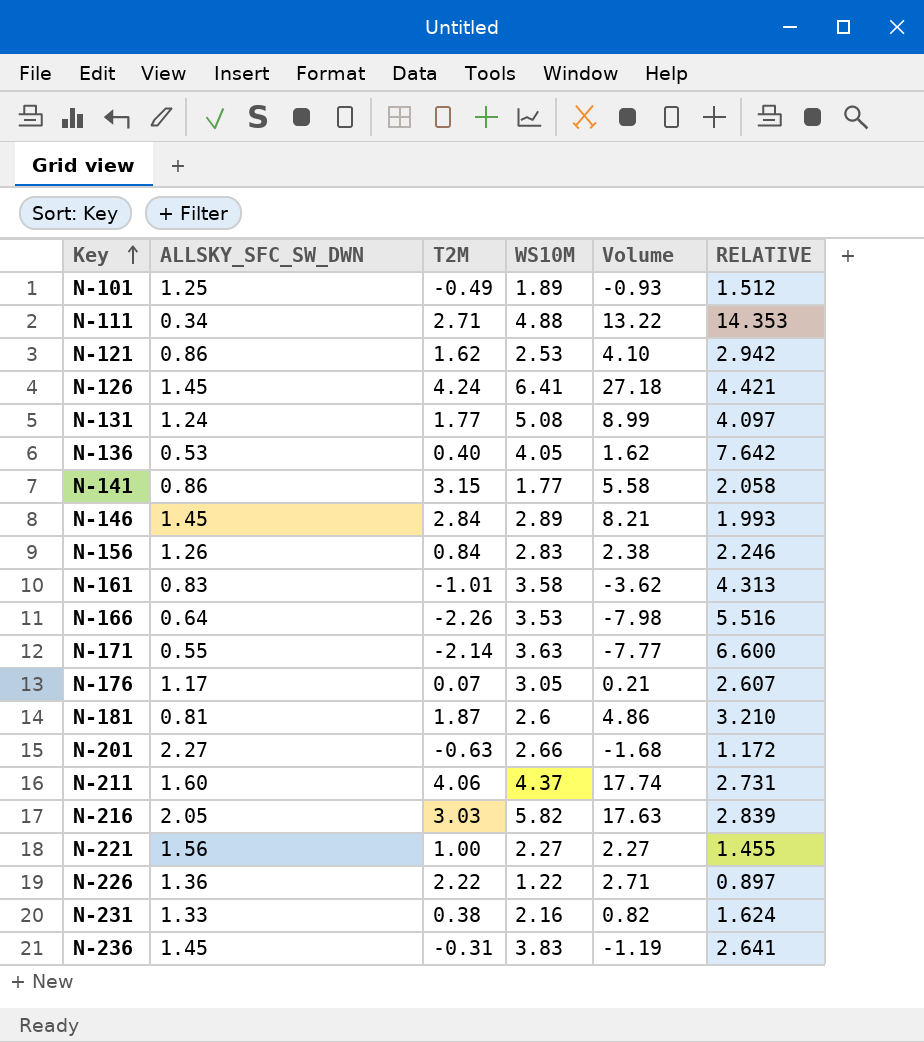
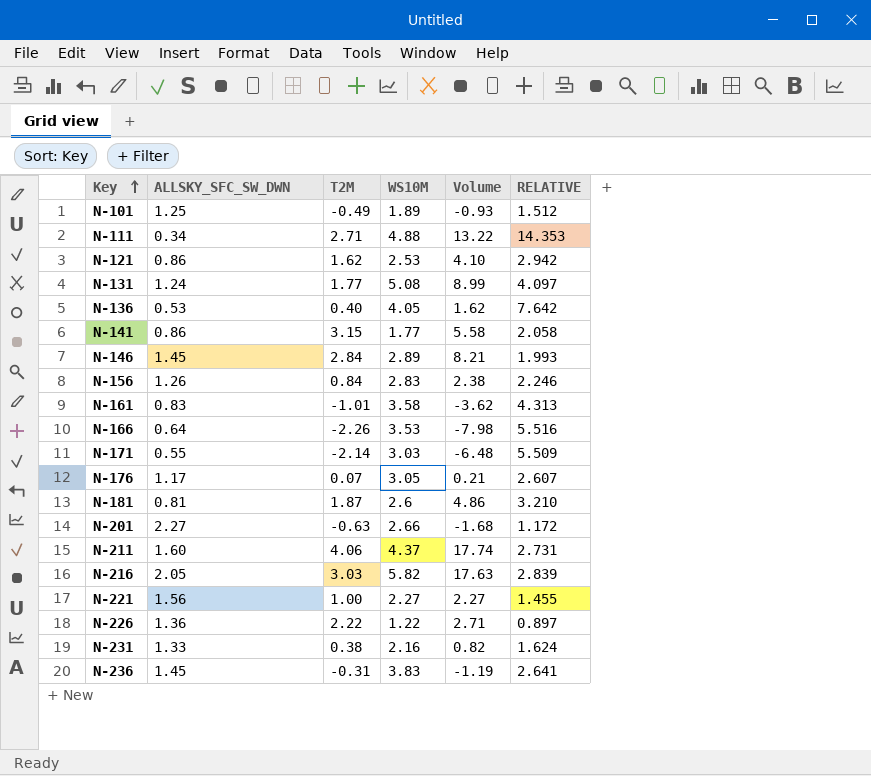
row N-126: 1.45 | 4.24 | 6.41 | 27.18 | 4.421 -> none
N-171 | WS10M: 3.63 -> 3.03
N-171 | Volume: -7.77 -> -6.48
N-171 | RELATIVE: 6.600 -> 5.509

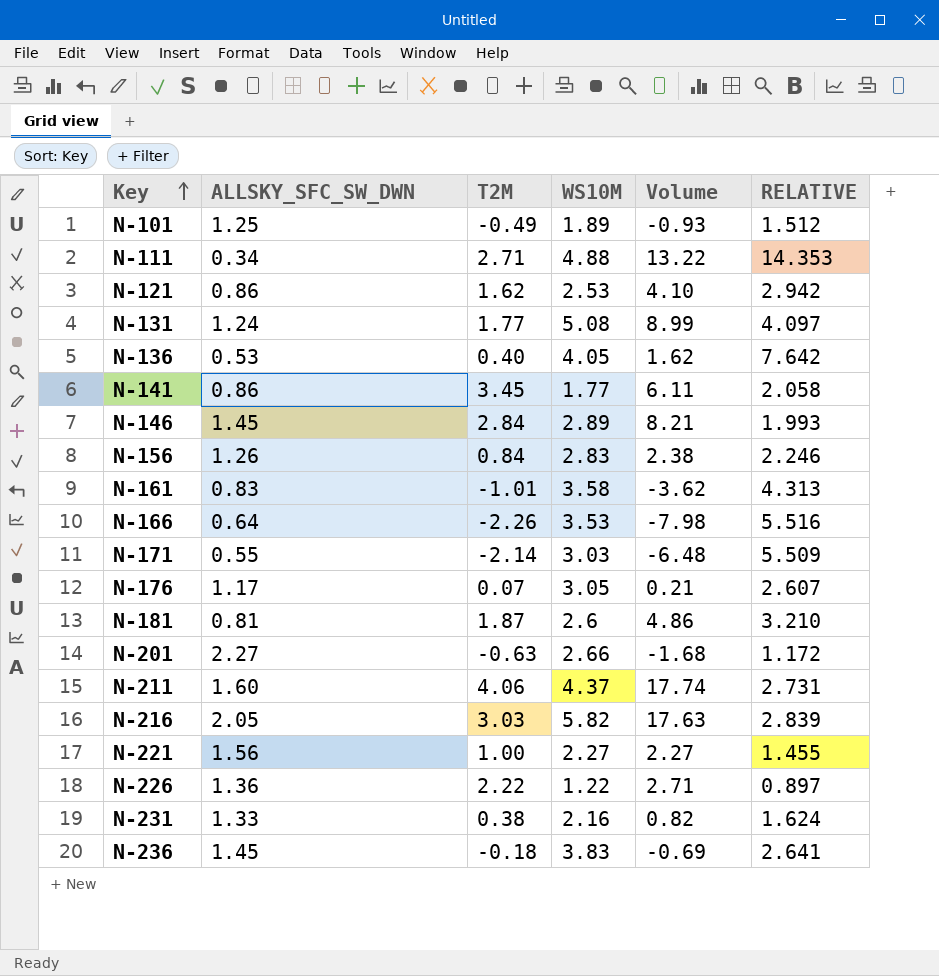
N-141 | T2M: 3.15 -> 3.45
N-141 | Volume: 5.58 -> 6.11
N-236 | T2M: -0.31 -> -0.18
N-236 | Volume: -1.19 -> -0.69

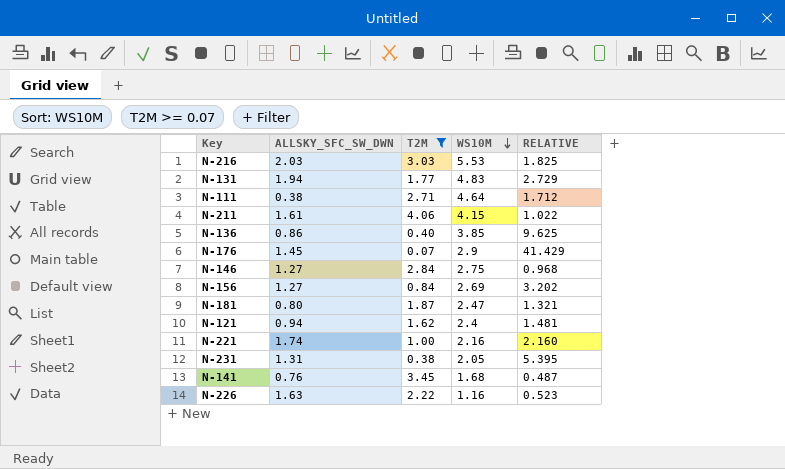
filter: none -> T2M >= 0.07
row order: Key ascending -> WS10M descending
column Volume | formula: [T2M] * [WS10M] -> none
column RELATIVE | formula: [WS10M] / [ALLSKY_SFC_SW_DWN] -> [WS10M] / [T2M]
N-216 | ALLSKY_SFC_SW_DWN: 2.05 -> 2.03
N-216 | WS10M: 5.82 -> 5.53
N-131 | ALLSKY_SFC_SW_DWN: 1.24 -> 1.94
N-131 | WS10M: 5.08 -> 4.83
N-111 | ALLSKY_SFC_SW_DWN: 0.34 -> 0.38
N-111 | WS10M: 4.88 -> 4.64
N-211 | ALLSKY_SFC_SW_DWN: 1.60 -> 1.61
N-211 | WS10M: 4.37 -> 4.15
N-136 | ALLSKY_SFC_SW_DWN: 0.53 -> 0.86
N-136 | WS10M: 4.05 -> 3.85
N-176 | ALLSKY_SFC_SW_DWN: 1.17 -> 1.45
N-176 | WS10M: 3.05 -> 2.9
N-146 | ALLSKY_SFC_SW_DWN: 1.45 -> 1.27
N-146 | WS10M: 2.89 -> 2.75
N-156 | ALLSKY_SFC_SW_DWN: 1.26 -> 1.27
N-156 | WS10M: 2.83 -> 2.69
N-181 | ALLSKY_SFC_SW_DWN: 0.81 -> 0.80
N-181 | WS10M: 2.6 -> 2.47
N-121 | ALLSKY_SFC_SW_DWN: 0.86 -> 0.94
N-121 | WS10M: 2.53 -> 2.4
N-221 | ALLSKY_SFC_SW_DWN: 1.56 -> 1.74
N-221 | WS10M: 2.27 -> 2.16
N-231 | ALLSKY_SFC_SW_DWN: 1.33 -> 1.31
N-231 | WS10M: 2.16 -> 2.05
N-141 | ALLSKY_SFC_SW_DWN: 0.86 -> 0.76
N-141 | WS10M: 1.77 -> 1.68
N-226 | ALLSKY_SFC_SW_DWN: 1.36 -> 1.63
N-226 | WS10M: 1.22 -> 1.16

